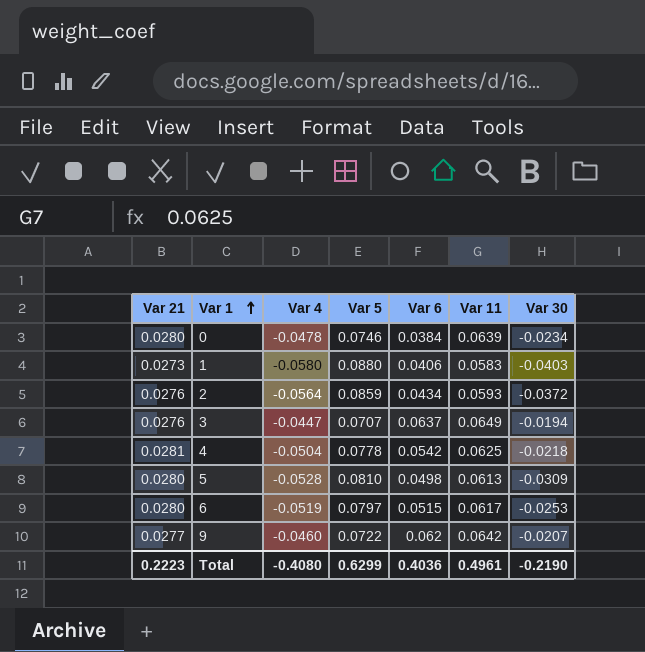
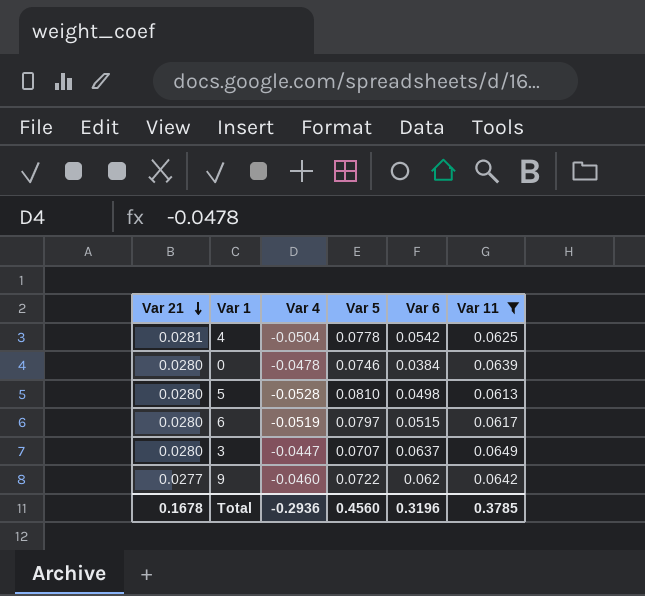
filter: none -> Var 11 >= 0.0613
row order: Var 1 ascending -> Var 21 descending
column Var 30 | position: 7 -> none
3 | Var 21: 0.0276 -> 0.0280
Total | Var 21: 0.2223 -> 0.1678
Total | Var 4: -0.4080 -> -0.2936
Total | Var 5: 0.6299 -> 0.4560
Total | Var 6: 0.4036 -> 0.3196
Total | Var 11: 0.4961 -> 0.3785

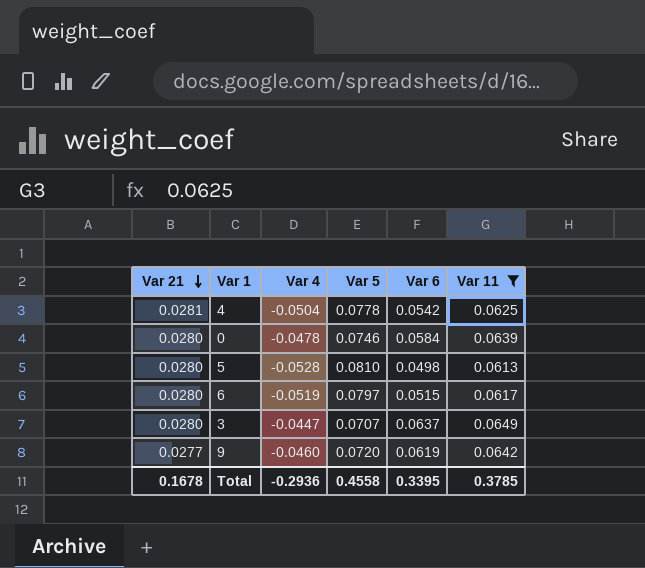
0 | Var 6: 0.0384 -> 0.0584
9 | Var 5: 0.0722 -> 0.0720
9 | Var 6: 0.062 -> 0.0619
Total | Var 5: 0.4560 -> 0.4558
Total | Var 6: 0.3196 -> 0.3395

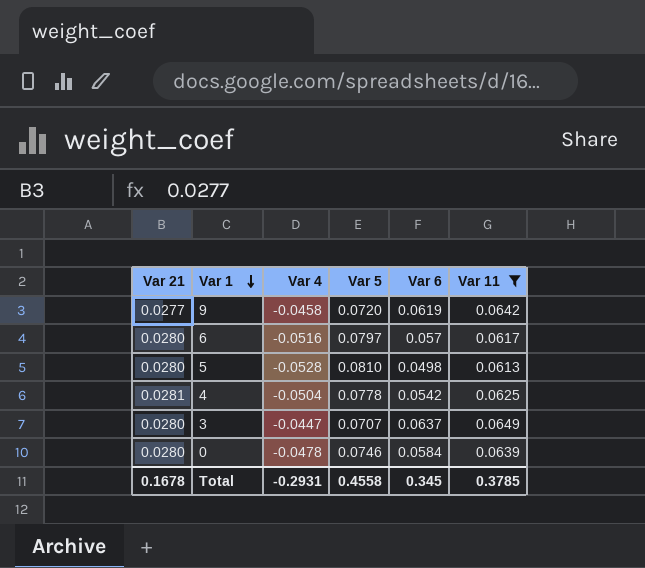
row order: Var 21 descending -> Var 1 descending
9 | Var 4: -0.0460 -> -0.0458
6 | Var 4: -0.0519 -> -0.0516
6 | Var 6: 0.0515 -> 0.057
Total | Var 4: -0.2936 -> -0.2931
Total | Var 6: 0.3395 -> 0.345

